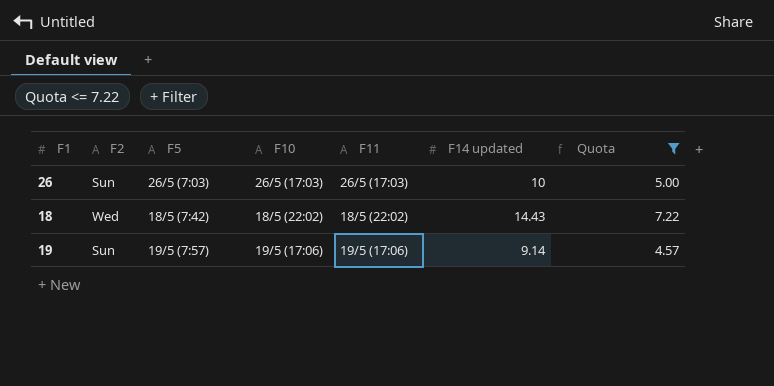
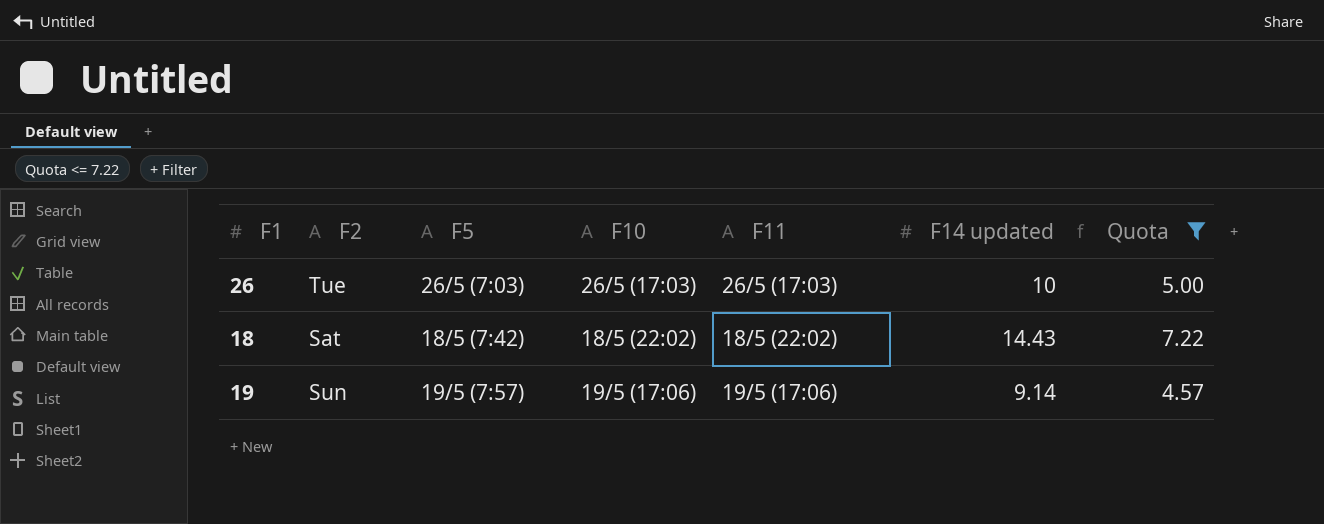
26 | F2: Sun -> Tue
18 | F2: Wed -> Sat

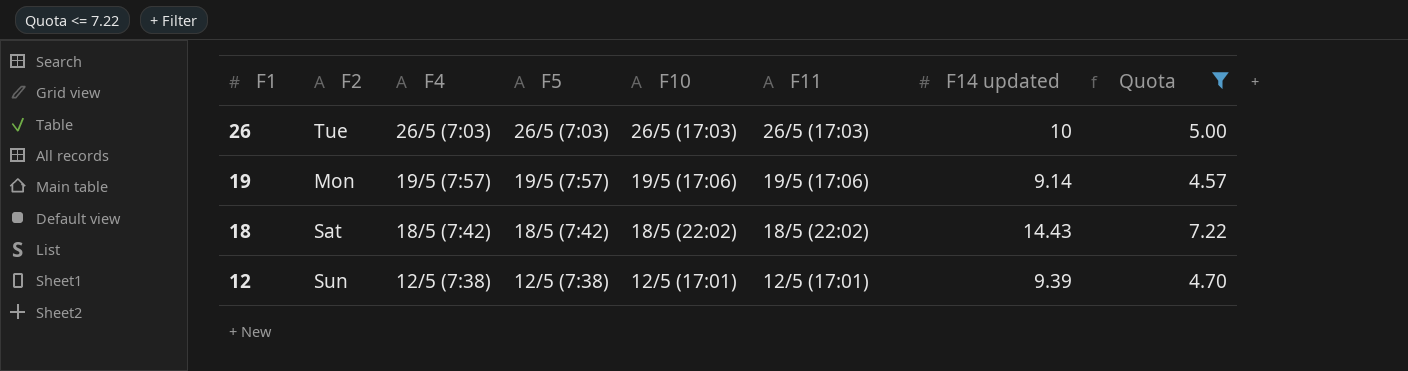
row order: none -> F1 descending
column F4 | position: none -> 3
19 | F2: Sun -> Mon
row 12: none -> Sun | 12/5 (7:38) | 12/5 (7:38) | 12/5 (17:01) | 12/5 (17:01) | 9.39 | 4.70

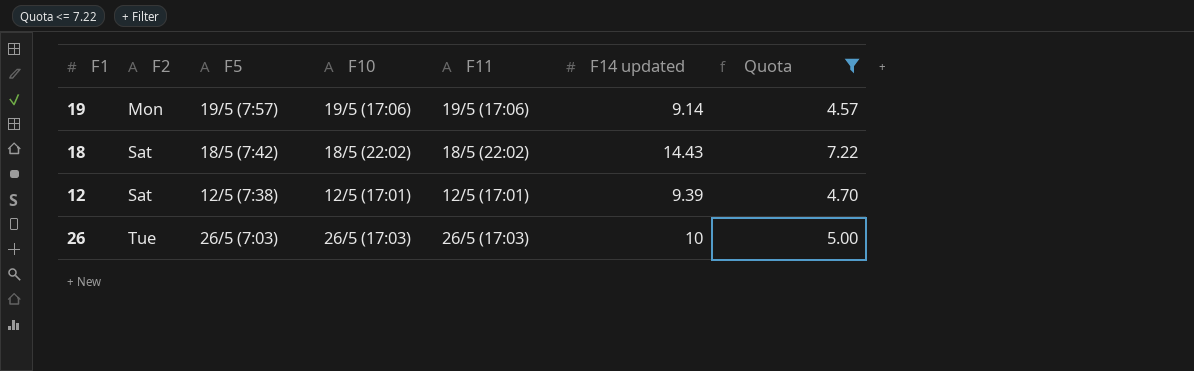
row order: F1 descending -> F2 ascending
column F4 | position: 3 -> none
12 | F2: Sun -> Sat

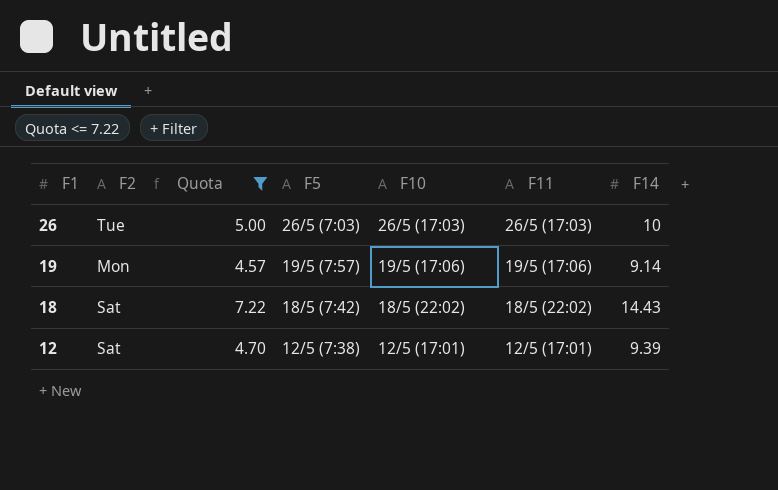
row order: F2 ascending -> F1 descending
column Quota | position: 7 -> 3
column name: F14 updated -> F14

